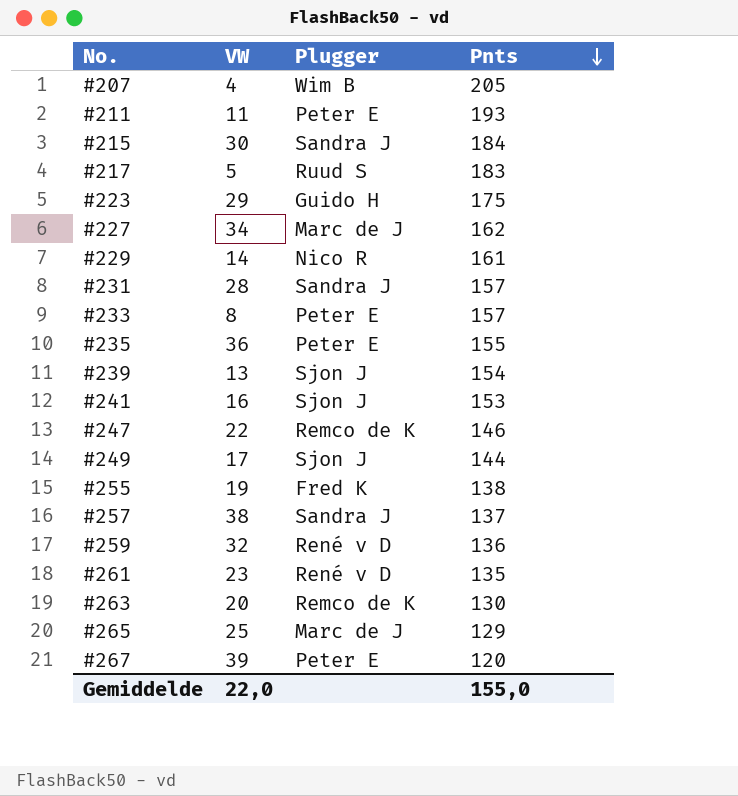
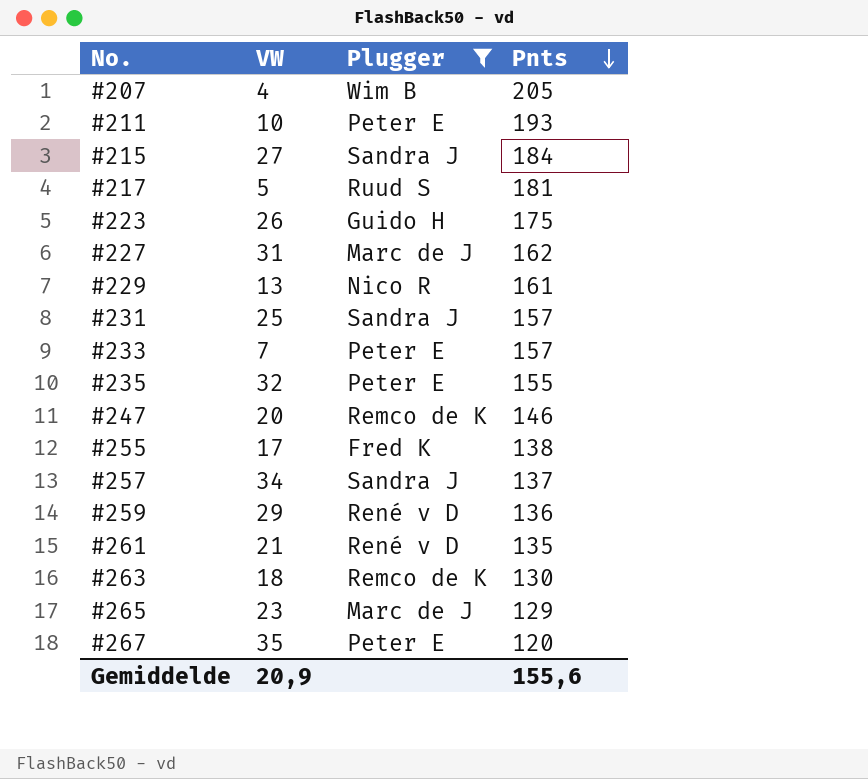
filter: none -> Plugger != Sjon J
#211 | VW: 11 -> 10
#215 | VW: 30 -> 27
#217 | Pnts: 183 -> 181
#223 | VW: 29 -> 26
#227 | VW: 34 -> 31
#229 | VW: 14 -> 13
#231 | VW: 28 -> 25
#233 | VW: 8 -> 7
#235 | VW: 36 -> 32
#247 | VW: 22 -> 20
#255 | VW: 19 -> 17
#257 | VW: 38 -> 34
#259 | VW: 32 -> 29
#261 | VW: 23 -> 21
#263 | VW: 20 -> 18
#265 | VW: 25 -> 23
#267 | VW: 39 -> 35
Gemiddelde | VW: 22,0 -> 20,9
Gemiddelde | Pnts: 155,0 -> 155,6

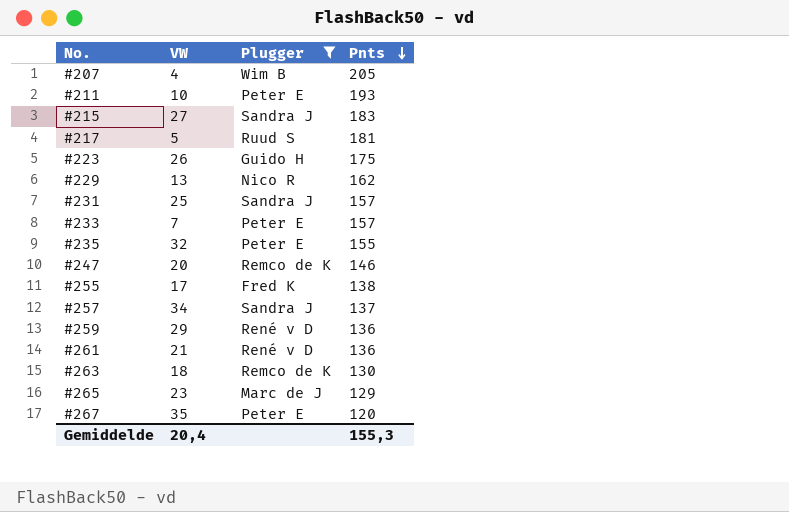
row #227: 31 | Marc de J | 162 -> none
#215 | Pnts: 184 -> 183
#229 | Pnts: 161 -> 162
#261 | Pnts: 135 -> 136
Gemiddelde | VW: 20,9 -> 20,4
Gemiddelde | Pnts: 155,6 -> 155,3

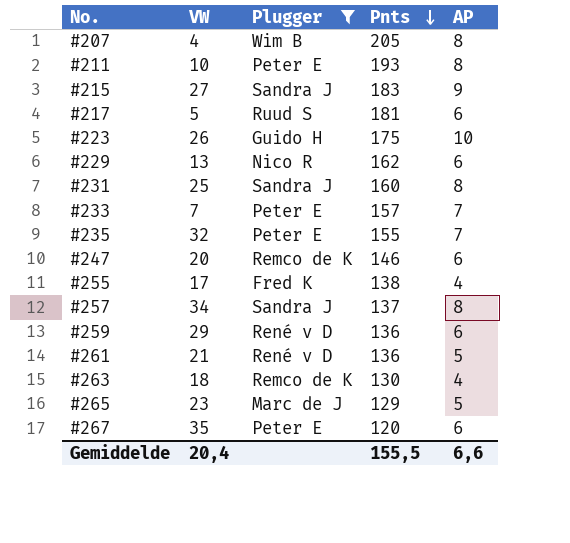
column AP | position: none -> 5
#231 | Pnts: 157 -> 160
Gemiddelde | Pnts: 155,3 -> 155,5

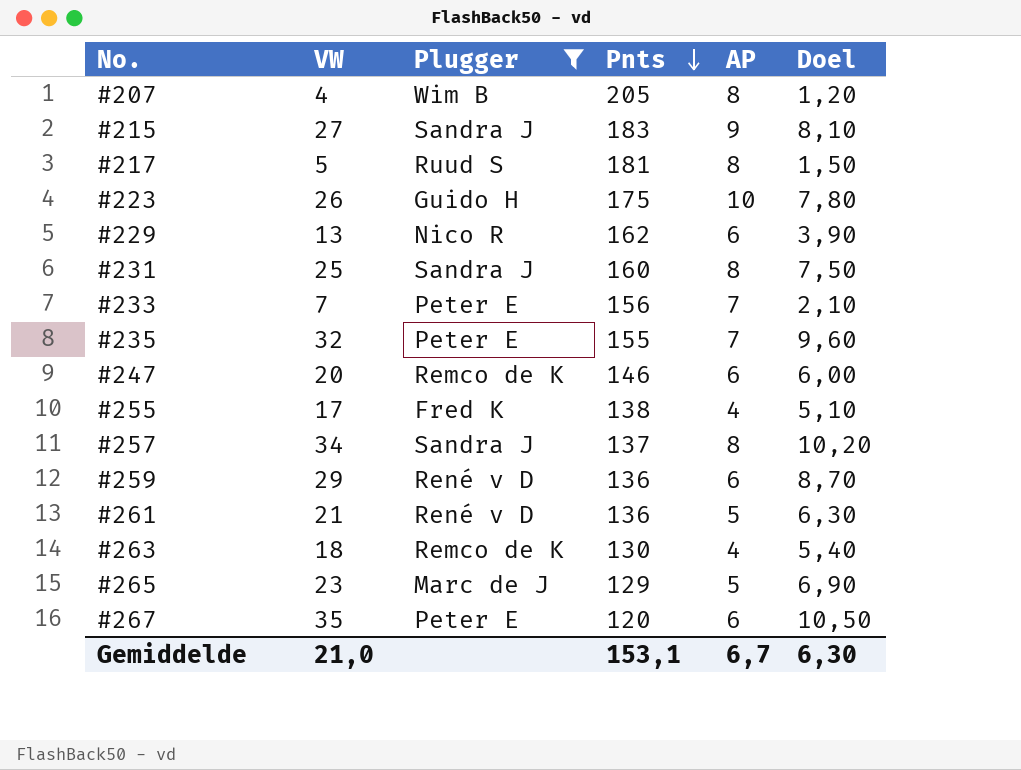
column Doel | formula: none -> [VW] * 0,3
row #211: 10 | Peter E | 193 | 8 -> none
#217 | AP: 6 -> 8
#233 | Pnts: 157 -> 156
Gemiddelde | VW: 20,4 -> 21,0
Gemiddelde | Pnts: 155,5 -> 153,1
Gemiddelde | AP: 6,6 -> 6,7

